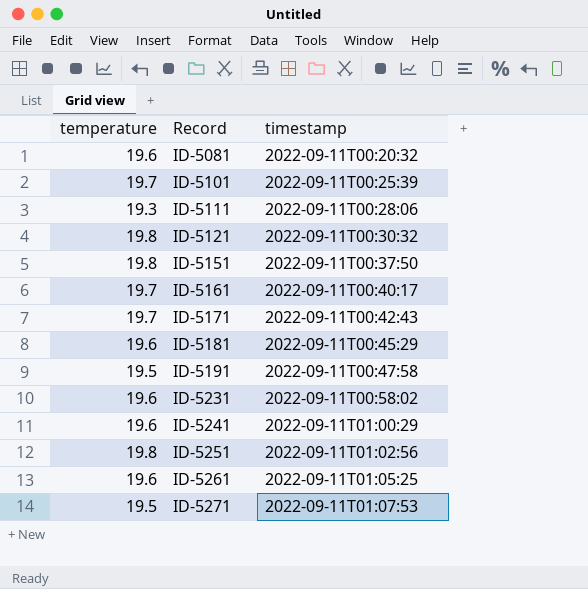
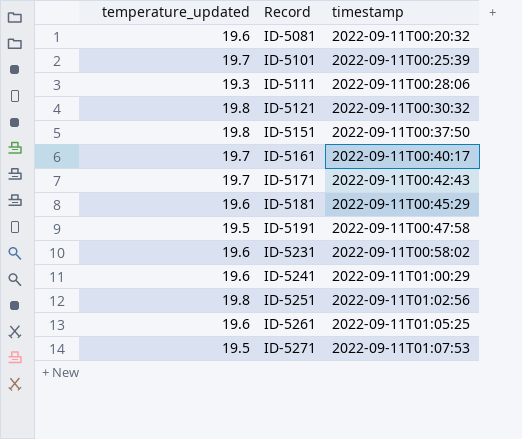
column name: temperature -> temperature_updated

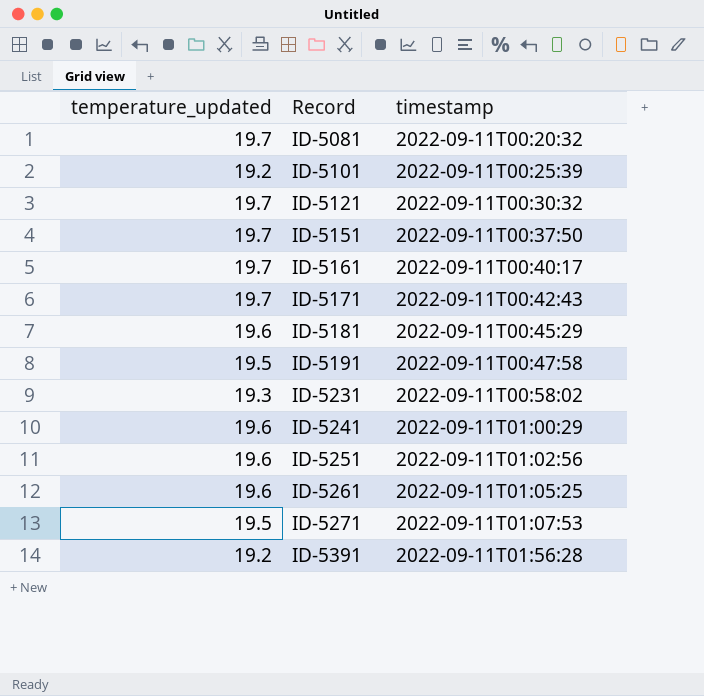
row ID-5111: 19.3 | 2022-09-11T00:28:06 -> none
ID-5081 | temperature_updated: 19.6 -> 19.7
ID-5101 | temperature_updated: 19.7 -> 19.2
ID-5121 | temperature_updated: 19.8 -> 19.7
ID-5151 | temperature_updated: 19.8 -> 19.7
ID-5231 | temperature_updated: 19.6 -> 19.3
ID-5251 | temperature_updated: 19.8 -> 19.6
row ID-5391: none -> 19.2 | 2022-09-11T01:56:28

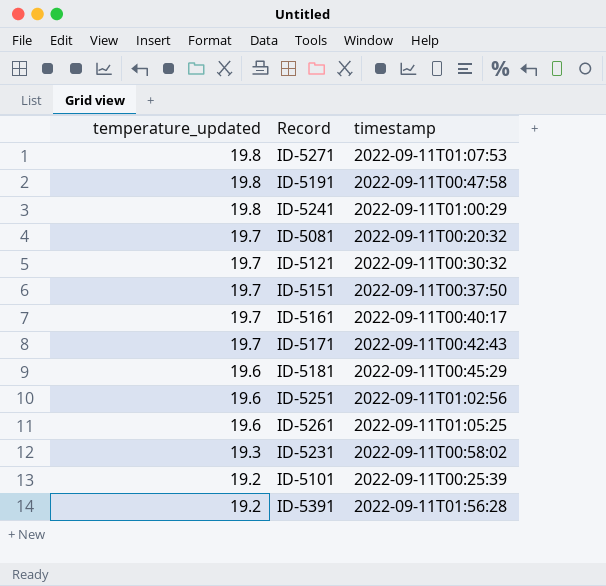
row order: Record ascending -> temperature_updated descending
ID-5271 | temperature_updated: 19.5 -> 19.8
ID-5191 | temperature_updated: 19.5 -> 19.8
ID-5241 | temperature_updated: 19.6 -> 19.8

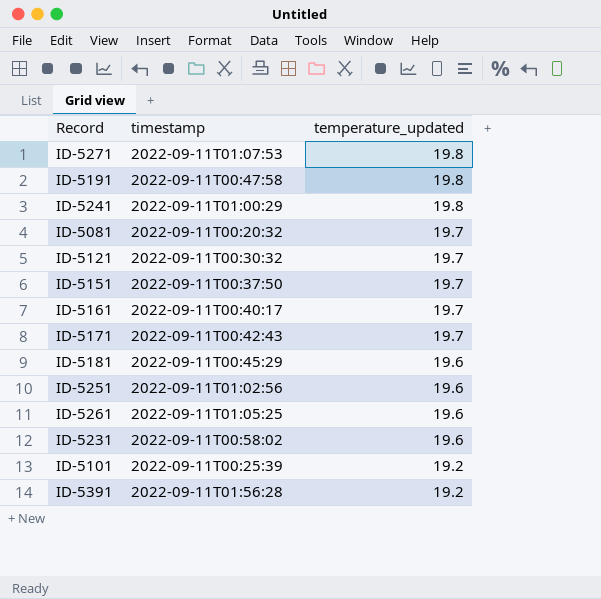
column temperature_updated | position: 1 -> 3
ID-5231 | temperature_updated: 19.3 -> 19.6

